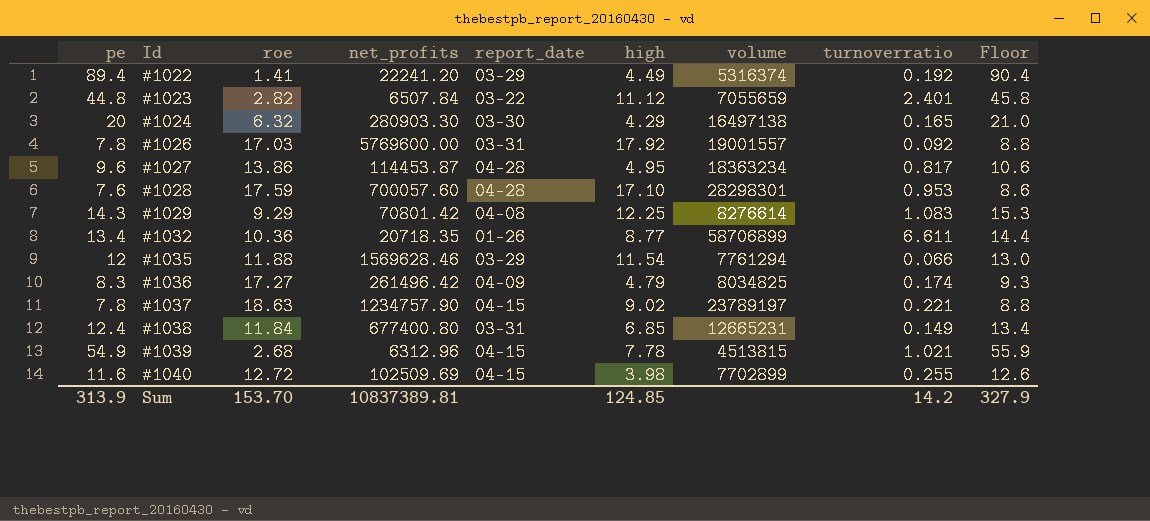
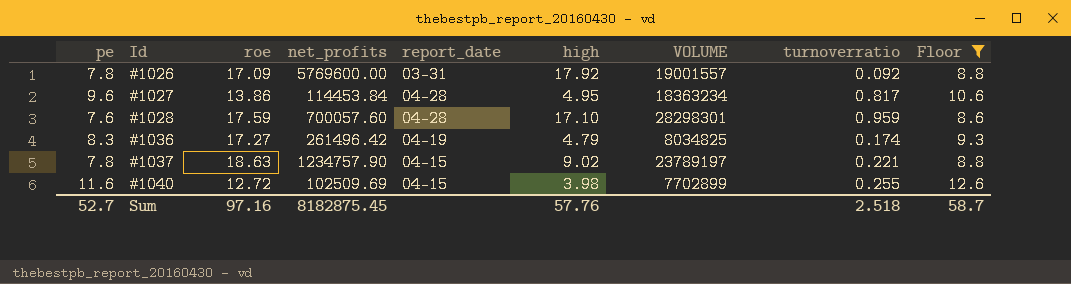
filter: none -> Floor <= 12.6
column name: volume -> VOLUME
#1026 | roe: 17.03 -> 17.09
#1027 | net_profits: 114453.87 -> 114453.84
#1028 | turnoverratio: 0.953 -> 0.959
#1036 | report_date: 04-09 -> 04-19
Sum | pe: 313.9 -> 52.7
Sum | roe: 153.70 -> 97.16
Sum | net_profits: 10837389.81 -> 8182875.45
Sum | high: 124.85 -> 57.76
Sum | turnoverratio: 14.2 -> 2.518
Sum | Floor: 327.9 -> 58.7

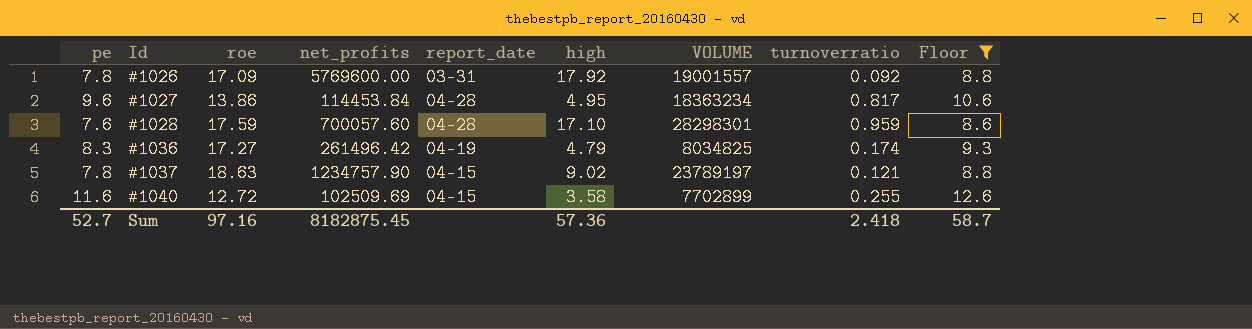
#1037 | turnoverratio: 0.221 -> 0.121
#1040 | high: 3.98 -> 3.58
Sum | high: 57.76 -> 57.36
Sum | turnoverratio: 2.518 -> 2.418

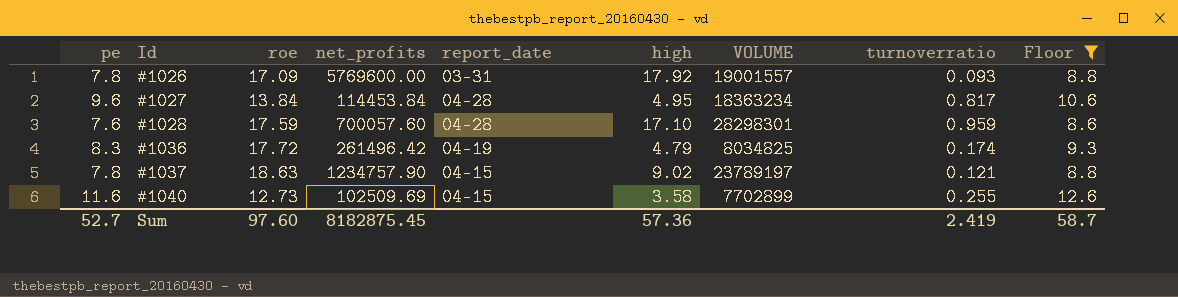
#1026 | turnoverratio: 0.092 -> 0.093
#1027 | roe: 13.86 -> 13.84
#1036 | roe: 17.27 -> 17.72
#1040 | roe: 12.72 -> 12.73
Sum | roe: 97.16 -> 97.60
Sum | turnoverratio: 2.418 -> 2.419

